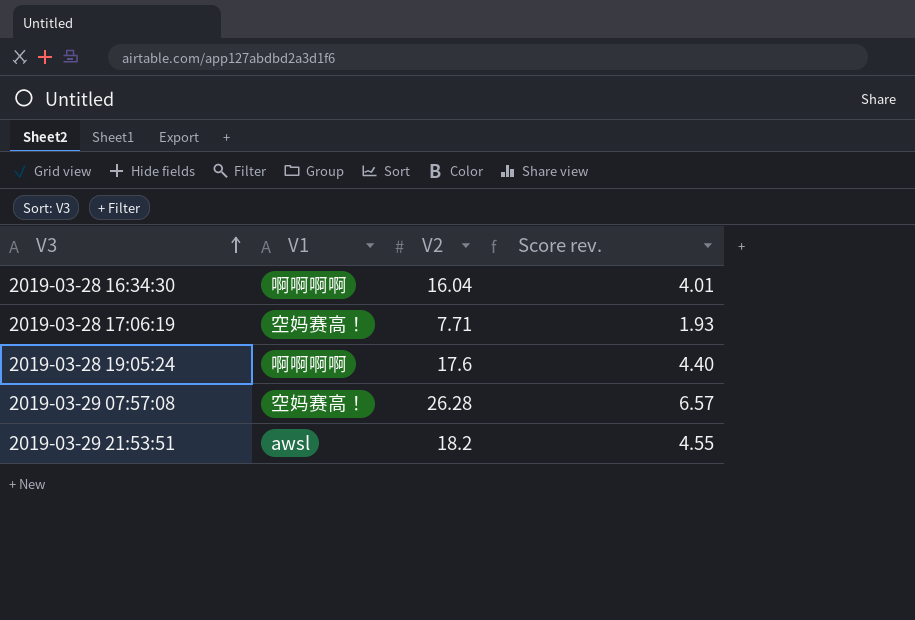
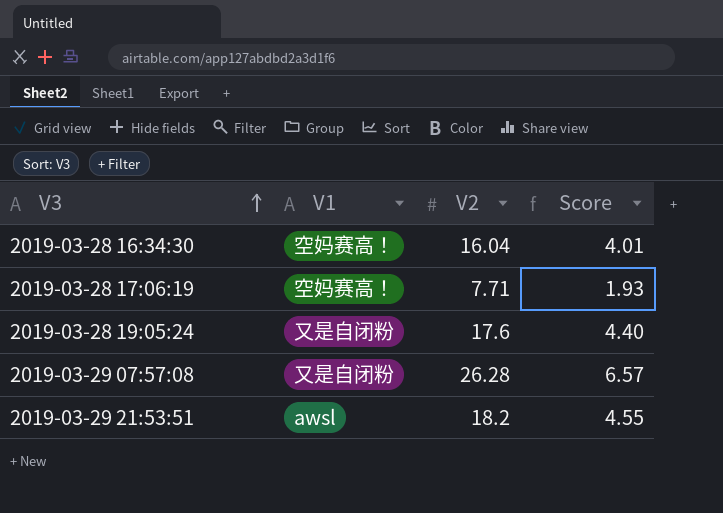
column name: Score rev. -> Score
2019-03-28 16:34:30 | V1: 啊啊啊啊 -> 空妈赛高！
2019-03-28 19:05:24 | V1: 啊啊啊啊 -> 又是自闭粉
2019-03-29 07:57:08 | V1: 空妈赛高！ -> 又是自闭粉

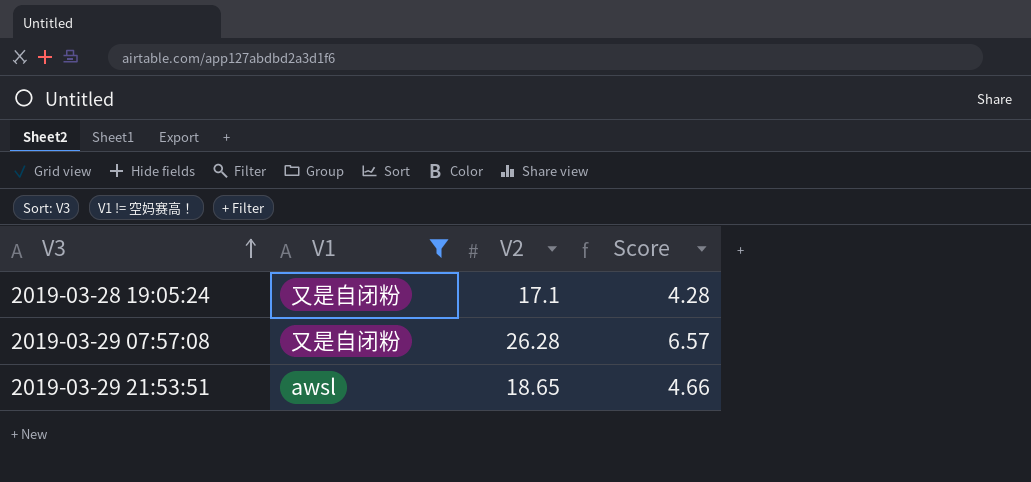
filter: none -> V1 != 空妈赛高！
2019-03-28 19:05:24 | V2: 17.6 -> 17.1
2019-03-28 19:05:24 | Score: 4.40 -> 4.28
2019-03-29 21:53:51 | V2: 18.2 -> 18.65
2019-03-29 21:53:51 | Score: 4.55 -> 4.66

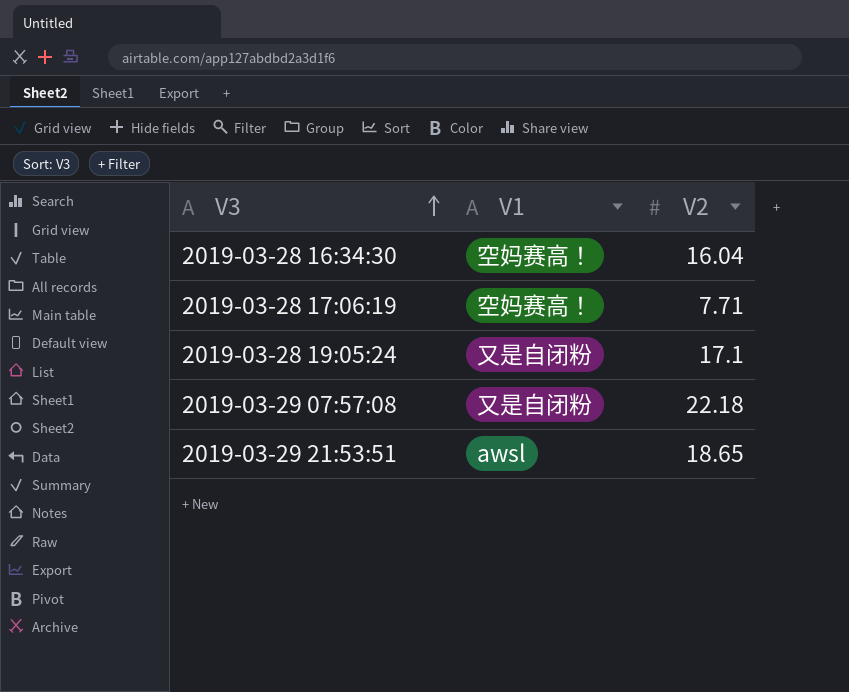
filter: V1 != 空妈赛高！ -> none
column Score | formula: [V2] * 0.25 -> none
2019-03-29 07:57:08 | V2: 26.28 -> 22.18

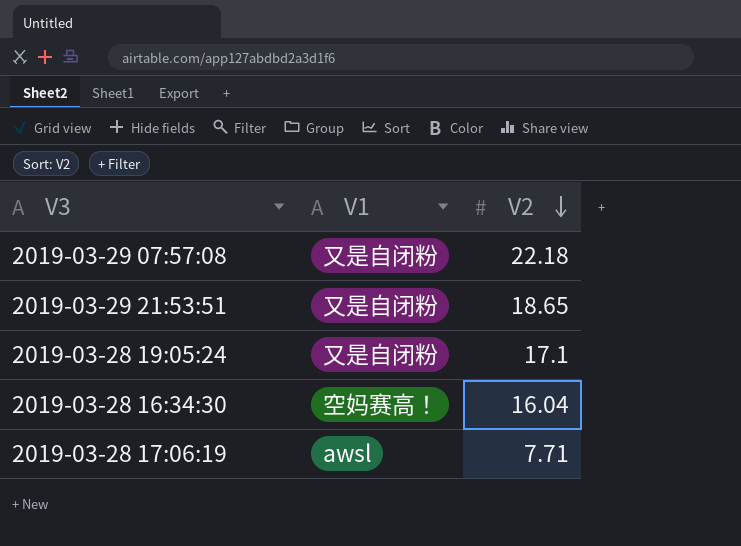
row order: V3 ascending -> V2 descending
2019-03-29 21:53:51 | V1: awsl -> 又是自闭粉
2019-03-28 17:06:19 | V1: 空妈赛高！ -> awsl

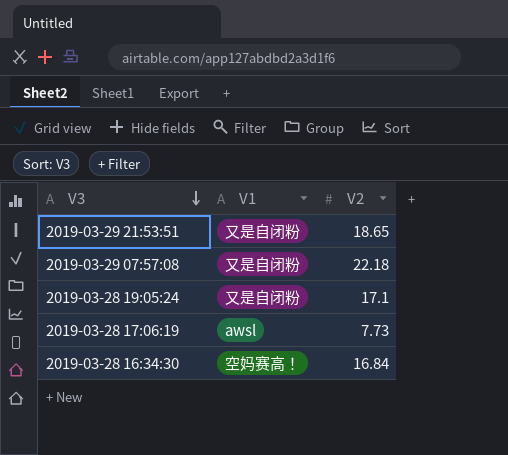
row order: V2 descending -> V3 descending
2019-03-28 17:06:19 | V2: 7.71 -> 7.73
2019-03-28 16:34:30 | V2: 16.04 -> 16.84

